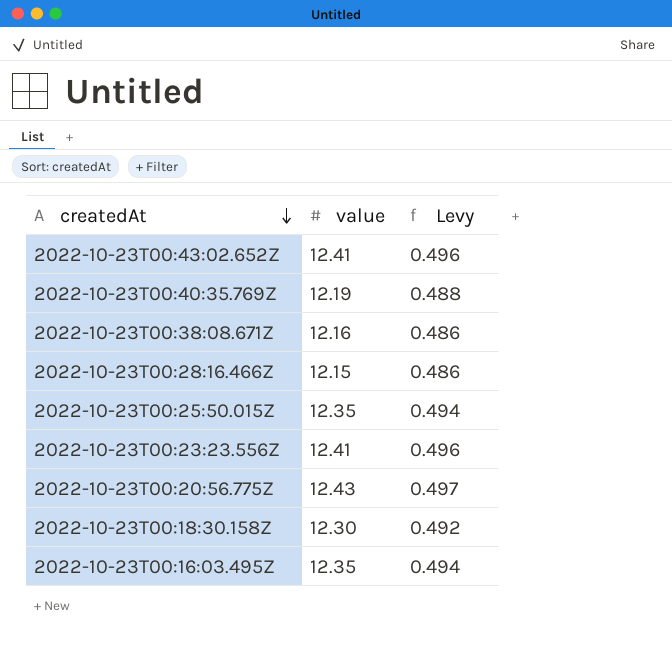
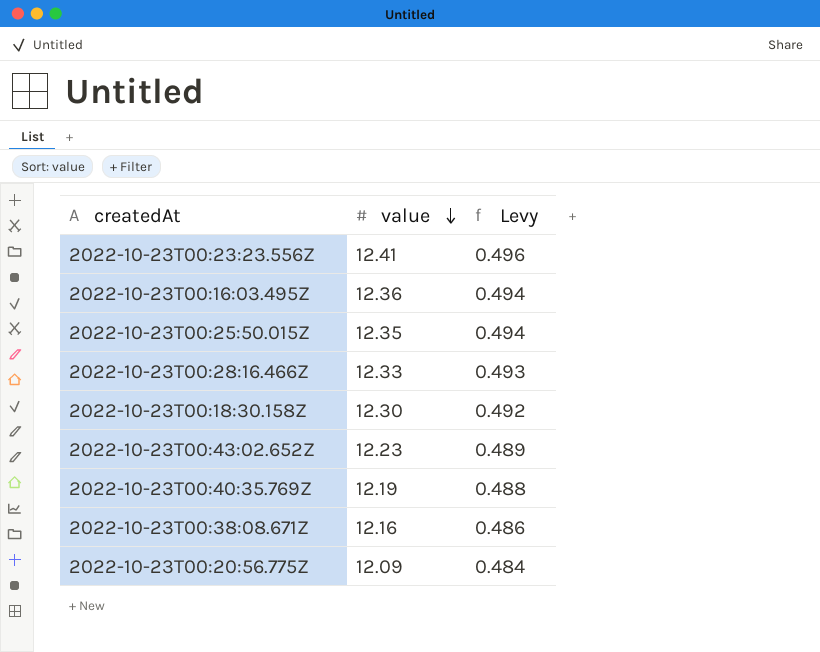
row order: createdAt descending -> value descending
2022-10-23T00:16:03.495Z | value: 12.35 -> 12.36
2022-10-23T00:28:16.466Z | value: 12.15 -> 12.33
2022-10-23T00:28:16.466Z | Levy: 0.486 -> 0.493
2022-10-23T00:43:02.652Z | value: 12.41 -> 12.23
2022-10-23T00:43:02.652Z | Levy: 0.496 -> 0.489
2022-10-23T00:20:56.775Z | value: 12.43 -> 12.09
2022-10-23T00:20:56.775Z | Levy: 0.497 -> 0.484

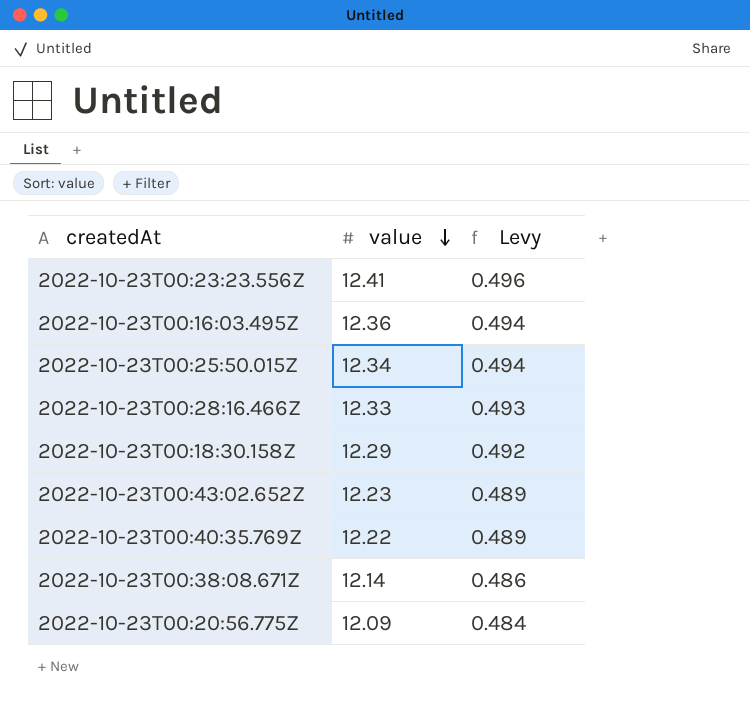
2022-10-23T00:25:50.015Z | value: 12.35 -> 12.34
2022-10-23T00:18:30.158Z | value: 12.30 -> 12.29
2022-10-23T00:40:35.769Z | value: 12.19 -> 12.22
2022-10-23T00:40:35.769Z | Levy: 0.488 -> 0.489
2022-10-23T00:38:08.671Z | value: 12.16 -> 12.14

